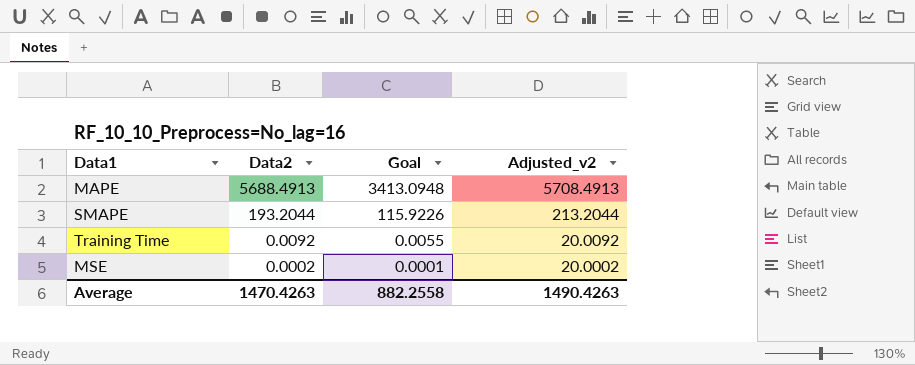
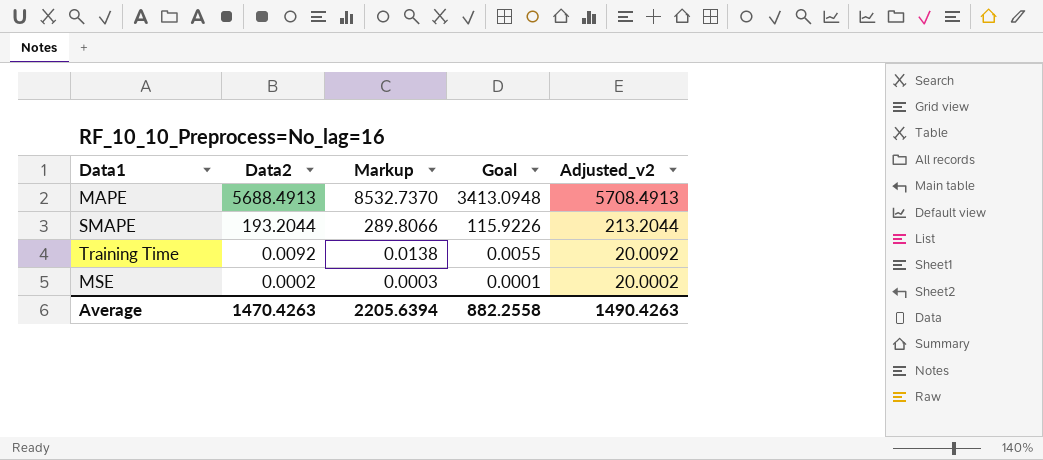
column Markup | formula: none -> [Data2] * 1.5

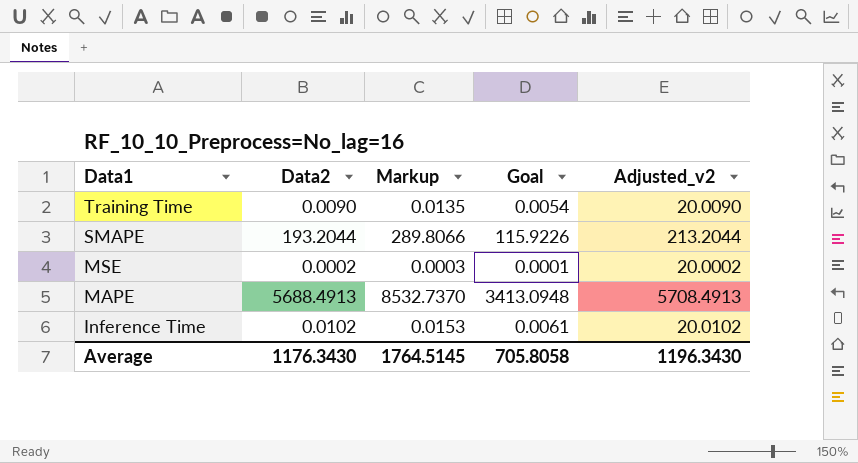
row order: Data2 descending -> Data1 descending
Training Time | Data2: 0.0092 -> 0.0090
Training Time | Markup: 0.0138 -> 0.0135
Training Time | Goal: 0.0055 -> 0.0054
Training Time | Adjusted_v2: 20.0092 -> 20.0090
row Inference Time: none -> 0.0102 | 0.0153 | 0.0061 | 20.0102
Average | Data2: 1470.4263 -> 1176.3430
Average | Markup: 2205.6394 -> 1764.5145
Average | Goal: 882.2558 -> 705.8058
Average | Adjusted_v2: 1490.4263 -> 1196.3430

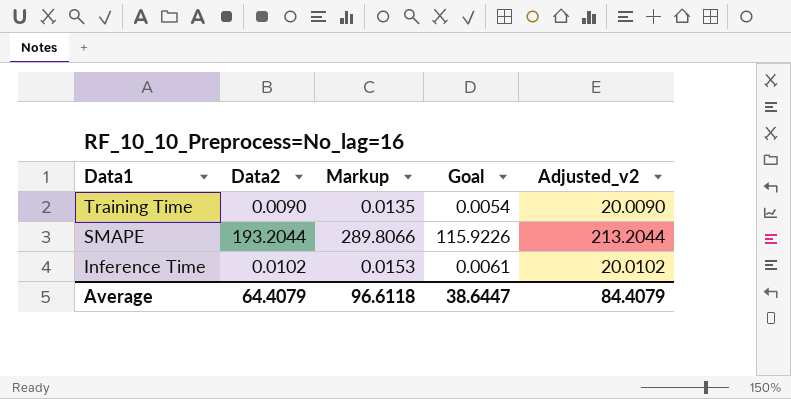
row MSE: 0.0002 | 0.0003 | 0.0001 | 20.0002 -> none
row MAPE: 5688.4913 | 8532.7370 | 3413.0948 | 5708.4913 -> none
Average | Data2: 1176.3430 -> 64.4079
Average | Markup: 1764.5145 -> 96.6118
Average | Goal: 705.8058 -> 38.6447
Average | Adjusted_v2: 1196.3430 -> 84.4079

